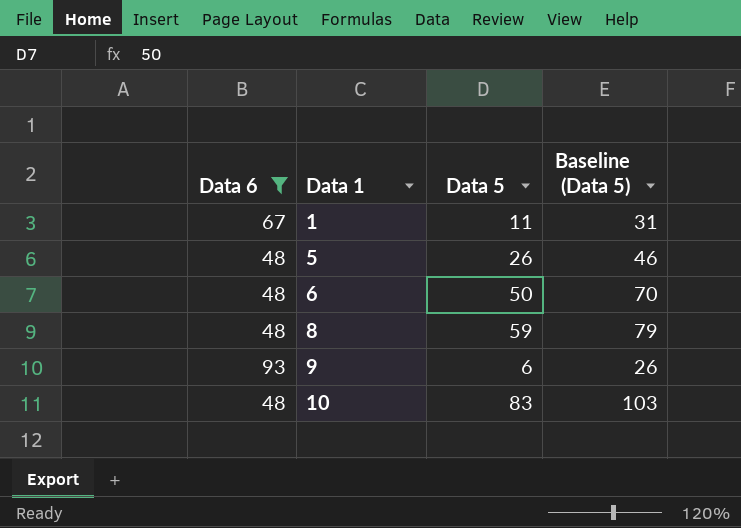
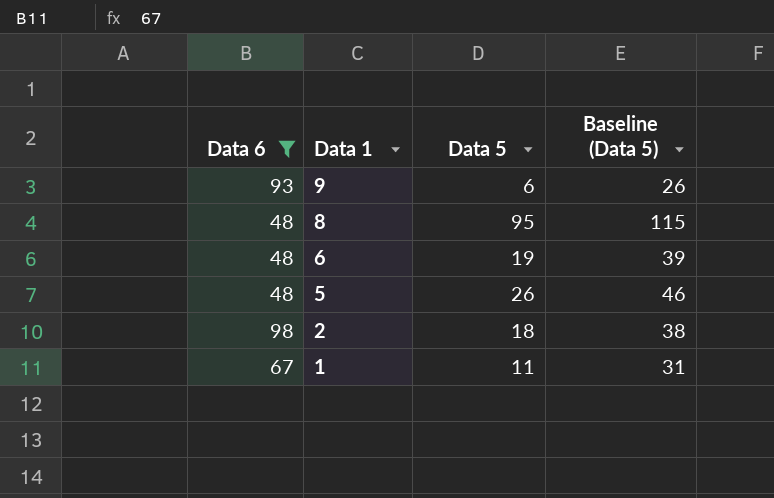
row order: Data 1 ascending -> Data 1 descending
row 10: 48 | 83 | 103 -> none
8 | Data 5: 59 -> 95
8 | Baseline (Data 5): 79 -> 115
6 | Data 5: 50 -> 19
6 | Baseline (Data 5): 70 -> 39
row 2: none -> 98 | 18 | 38

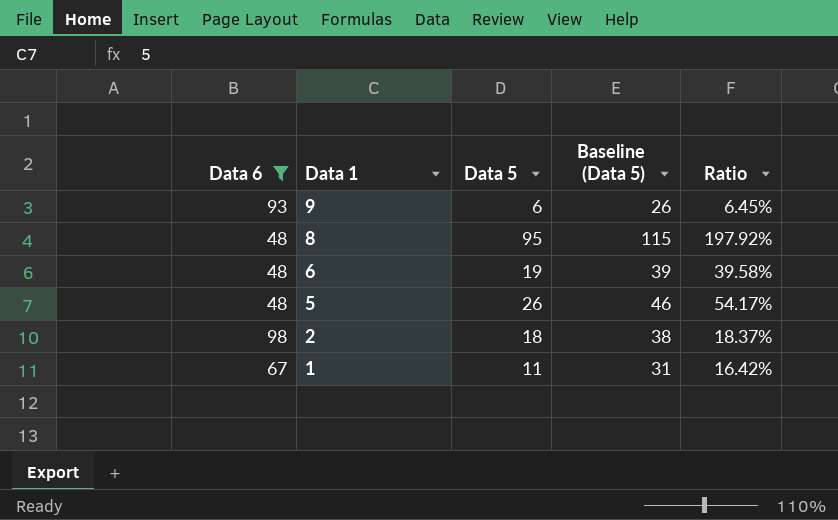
column Ratio | formula: none -> [Data 5] / [Data 6]

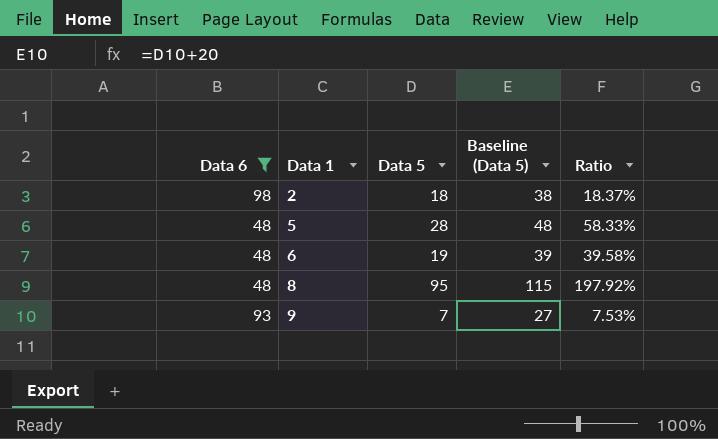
row order: Data 1 descending -> Data 1 ascending
row 1: 67 | 11 | 31 | 16.42% -> none
5 | Data 5: 26 -> 28
5 | Baseline (Data 5): 46 -> 48
5 | Ratio: 54.17% -> 58.33%
9 | Data 5: 6 -> 7
9 | Baseline (Data 5): 26 -> 27
9 | Ratio: 6.45% -> 7.53%

